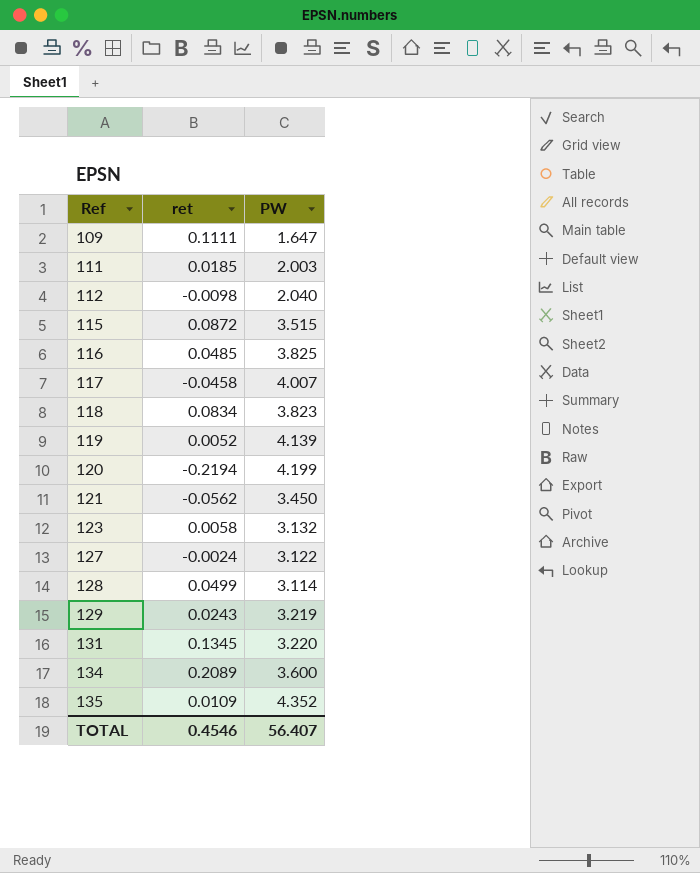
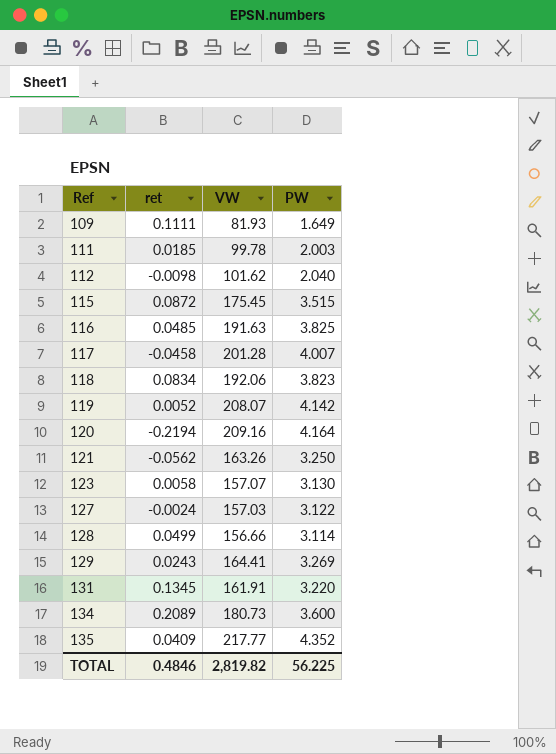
column VW | position: none -> 3
109 | PW: 1.647 -> 1.649
119 | PW: 4.139 -> 4.142
120 | PW: 4.199 -> 4.164
121 | PW: 3.450 -> 3.250
123 | PW: 3.132 -> 3.130
129 | PW: 3.219 -> 3.269
135 | ret: 0.0109 -> 0.0409
TOTAL | ret: 0.4546 -> 0.4846
TOTAL | PW: 56.407 -> 56.225

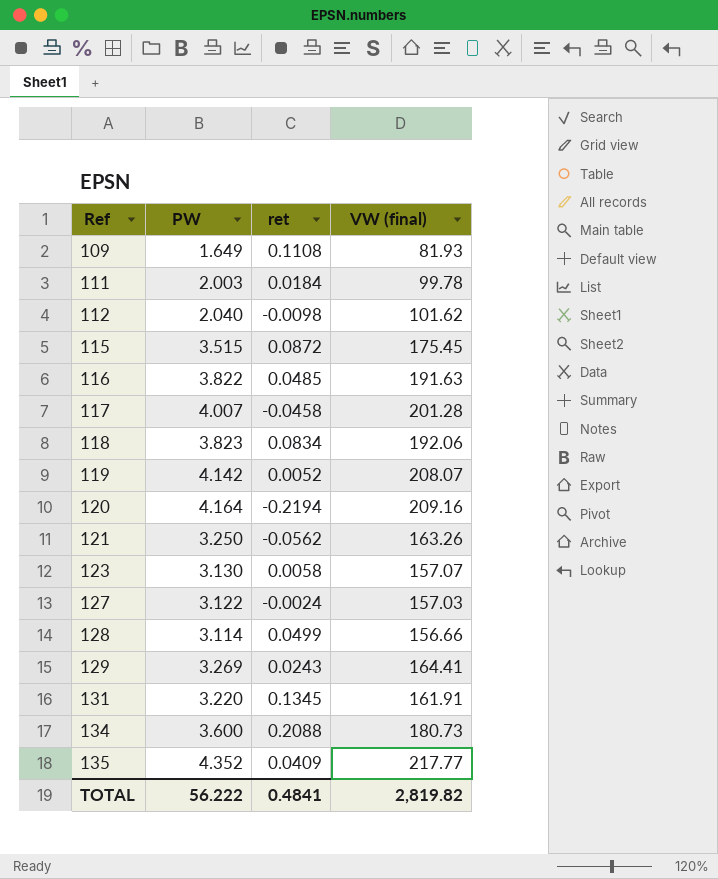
column PW | position: 4 -> 2
column name: VW -> VW (final)
109 | ret: 0.1111 -> 0.1108
111 | ret: 0.0185 -> 0.0184
116 | PW: 3.825 -> 3.822
134 | ret: 0.2089 -> 0.2088
TOTAL | PW: 56.225 -> 56.222
TOTAL | ret: 0.4846 -> 0.4841

